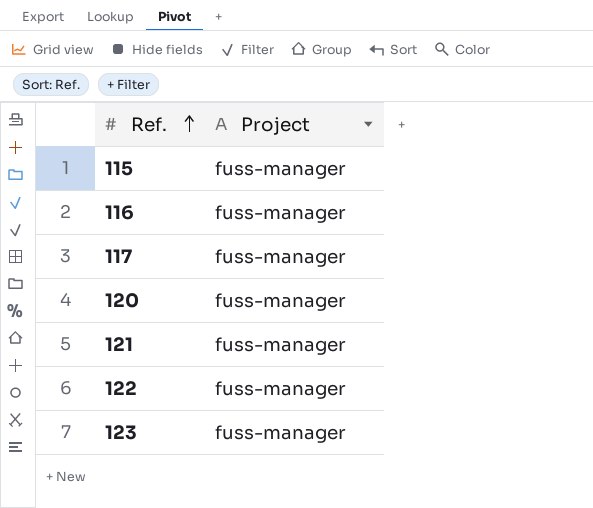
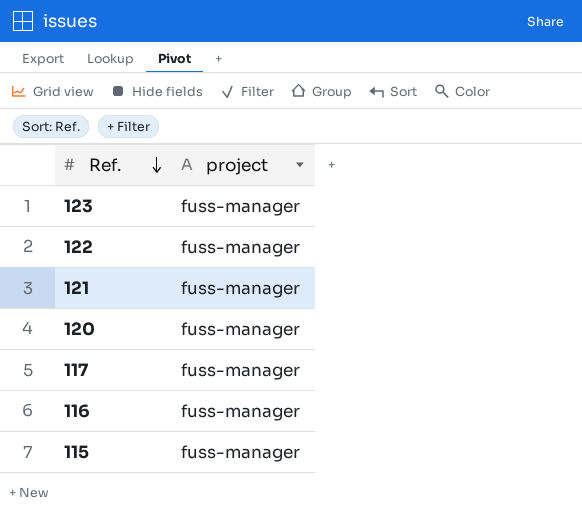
row order: Ref. ascending -> Ref. descending
column name: Project -> project

